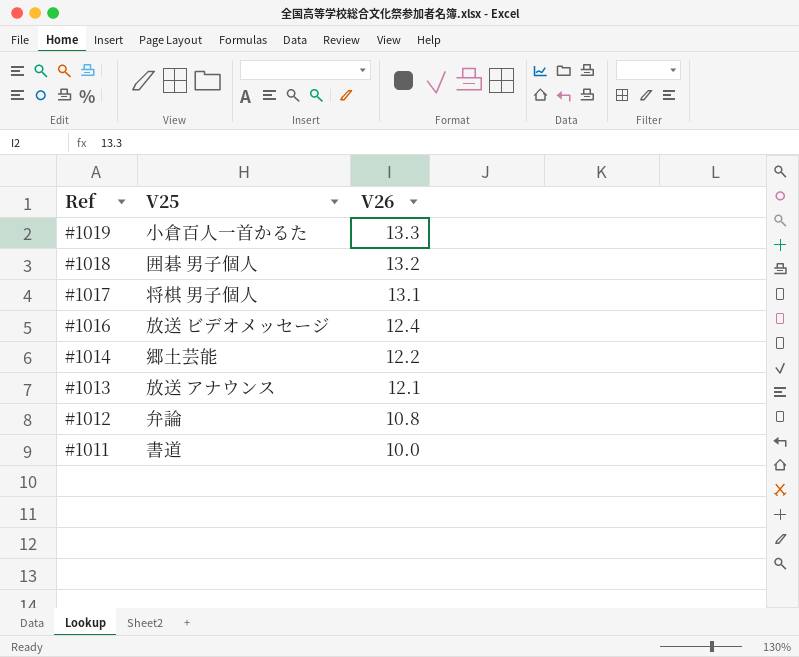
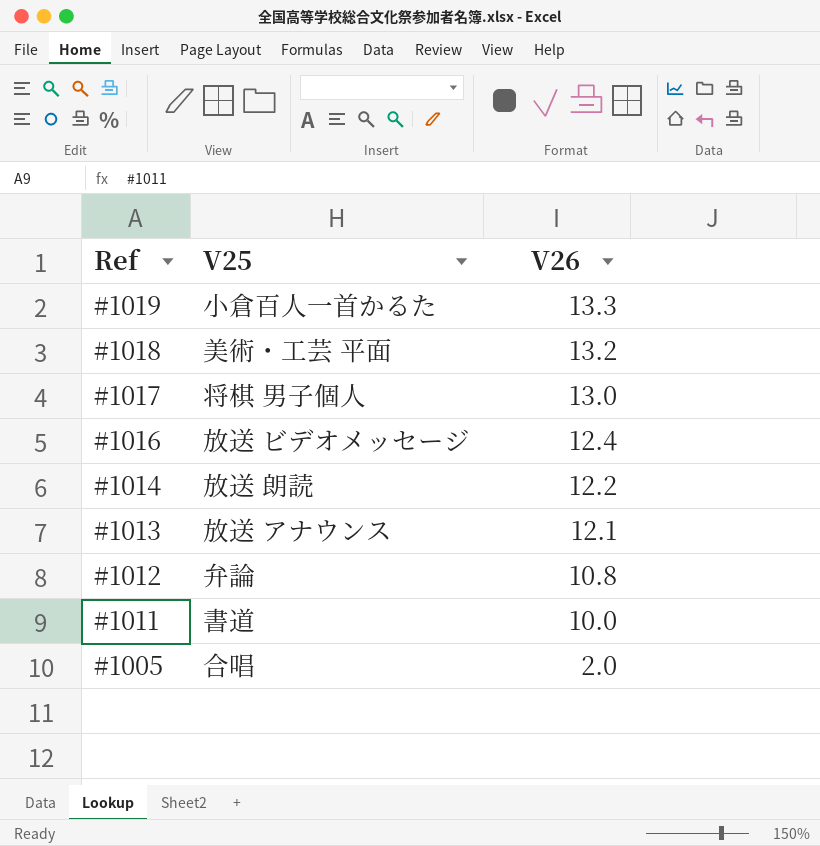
#1018 | V25: 囲碁 男子個人 -> 美術・工芸 平面
#1017 | V26: 13.1 -> 13.0
#1014 | V25: 郷土芸能 -> 放送 朗読
row #1005: none -> 合唱 | 2.0

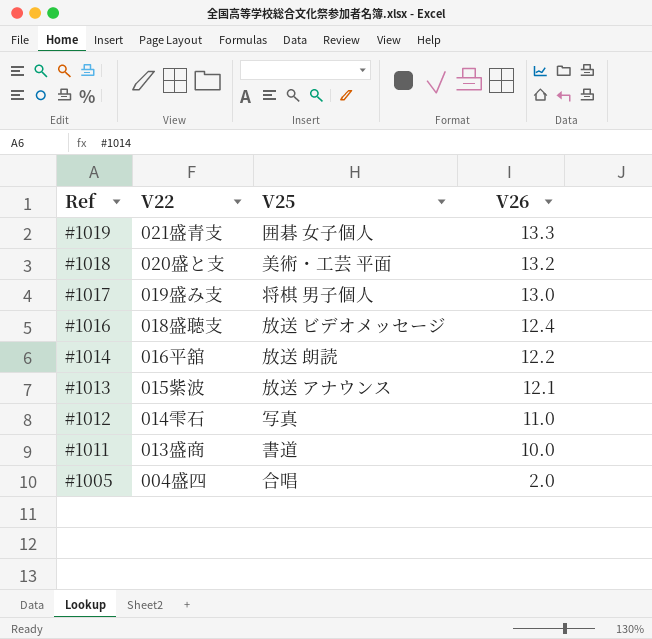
column V22 | position: none -> 2
#1019 | V25: 小倉百人一首かるた -> 囲碁 女子個人
#1012 | V25: 弁論 -> 写真
#1012 | V26: 10.8 -> 11.0

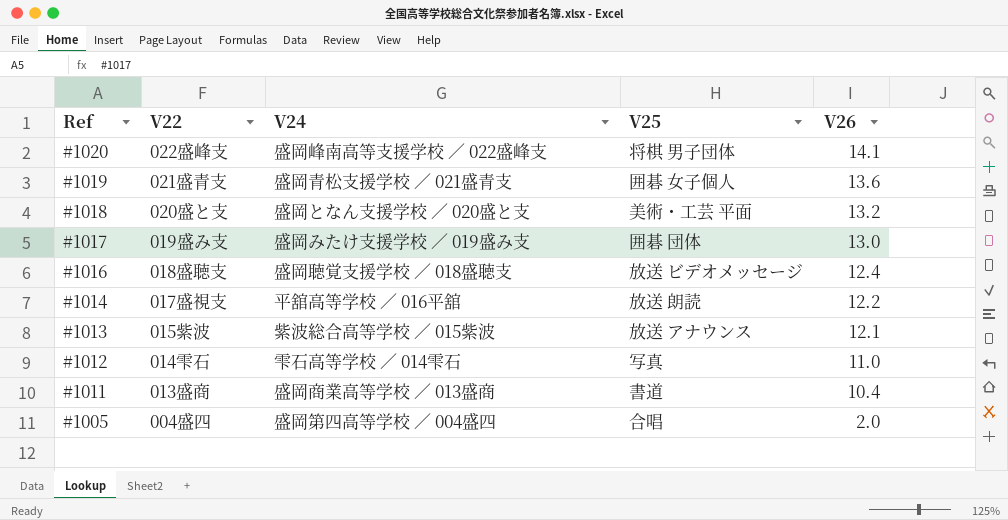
column V24 | position: none -> 3
row #1020: none -> 022盛峰支 | 盛岡峰南高等支援学校 ／ 022盛峰支 | 将棋 男子団体 | 14.1
#1019 | V26: 13.3 -> 13.6
#1017 | V25: 将棋 男子個人 -> 囲碁 団体
#1014 | V22: 016平舘 -> 017盛視支
#1011 | V26: 10.0 -> 10.4

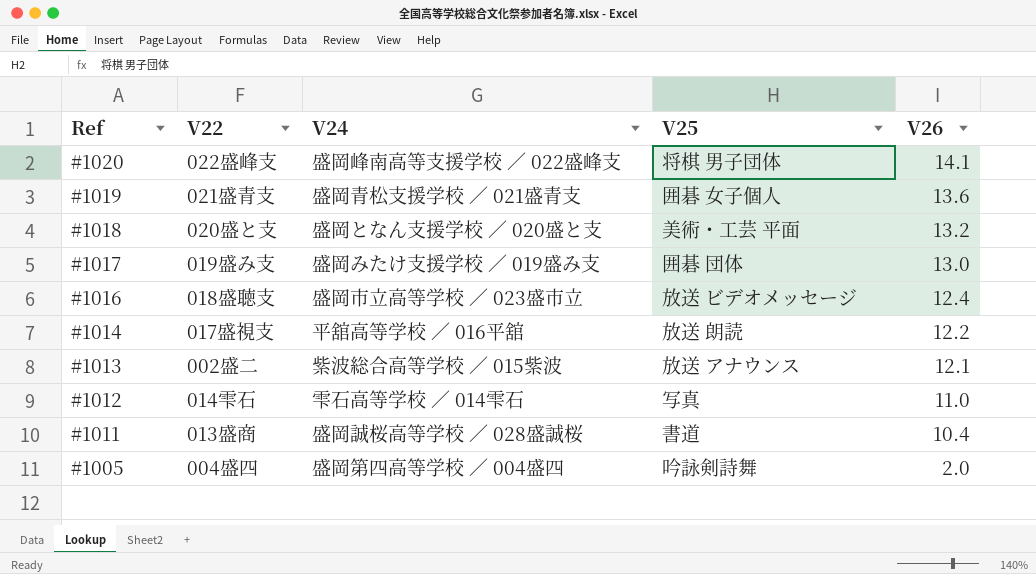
#1016 | V24: 盛岡聴覚支援学校 ／ 018盛聴支 -> 盛岡市立高等学校 ／ 023盛市立
#1013 | V22: 015紫波 -> 002盛二
#1011 | V24: 盛岡商業高等学校 ／ 013盛商 -> 盛岡誠桜高等学校 ／ 028盛誠桜
#1005 | V25: 合唱 -> 吟詠剣詩舞

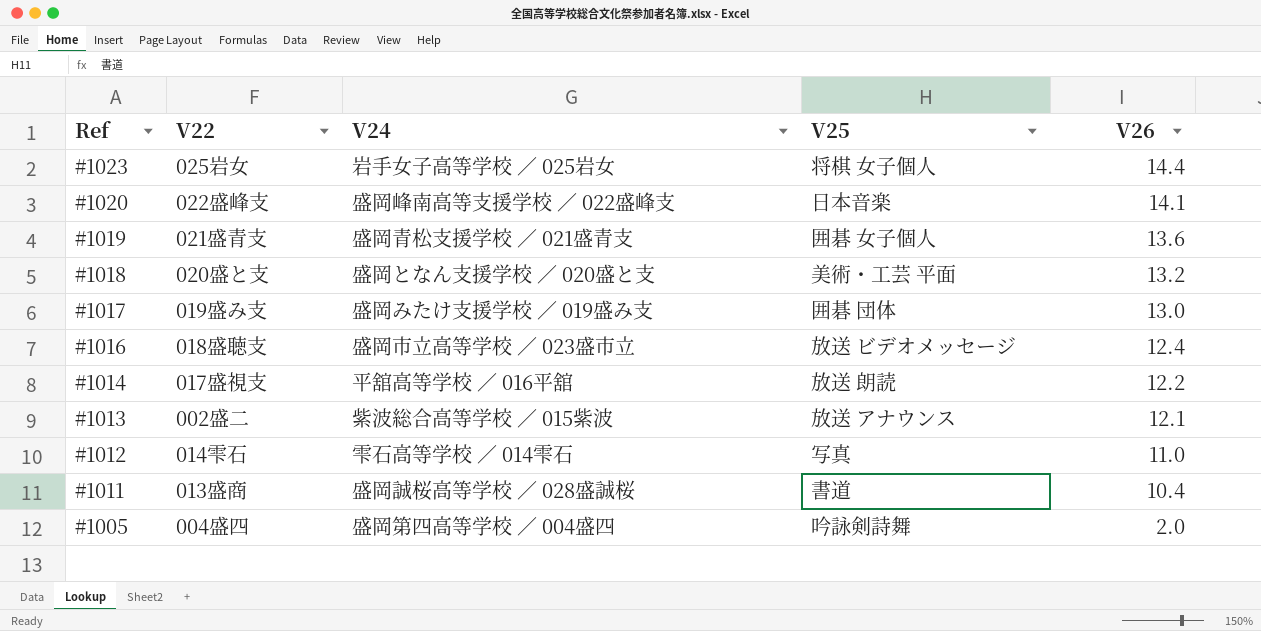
row #1023: none -> 025岩女 | 岩手女子高等学校 ／ 025岩女 | 将棋 女子個人 | 14.4
#1020 | V25: 将棋 男子団体 -> 日本音楽

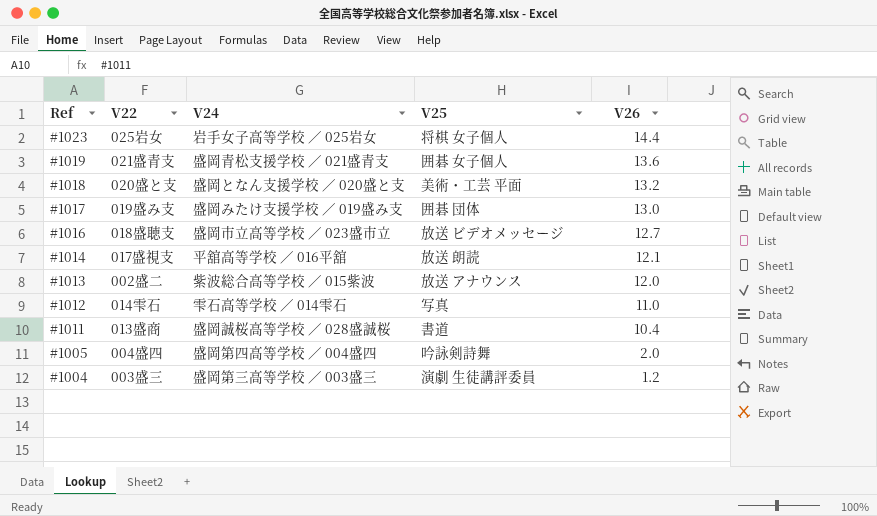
row #1020: 022盛峰支 | 盛岡峰南高等支援学校 ／ 022盛峰支 | 日本音楽 | 14.1 -> none
#1016 | V26: 12.4 -> 12.7
#1014 | V26: 12.2 -> 12.1
#1013 | V26: 12.1 -> 12.0
row #1004: none -> 003盛三 | 盛岡第三高等学校 ／ 003盛三 | 演劇 生徒講評委員 | 1.2

